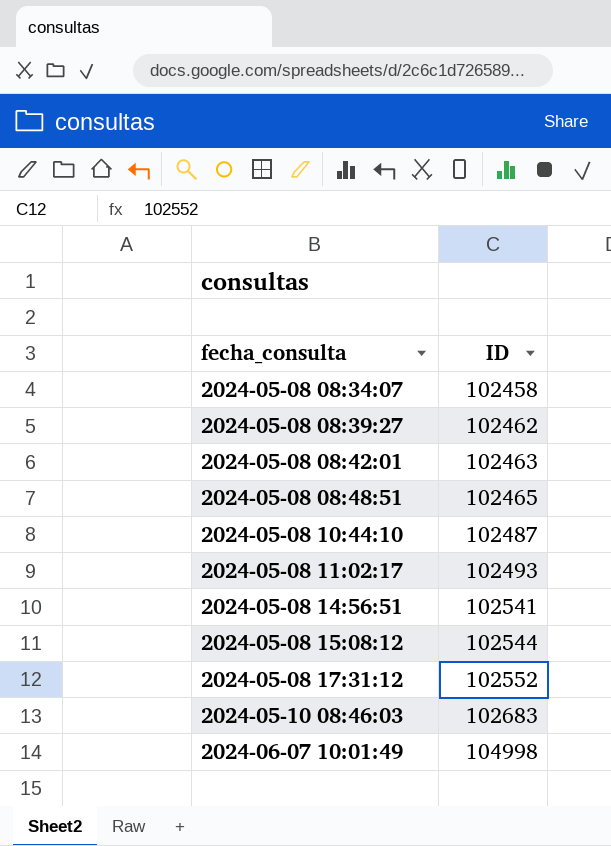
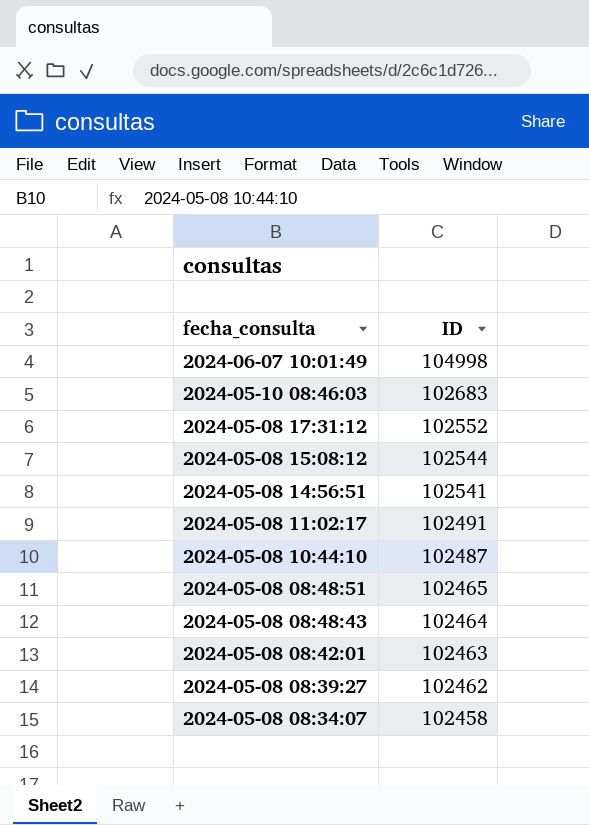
row order: fecha_consulta ascending -> fecha_consulta descending
2024-05-08 11:02:17 | ID: 102493 -> 102491
row 2024-05-08 08:48:43: none -> 102464

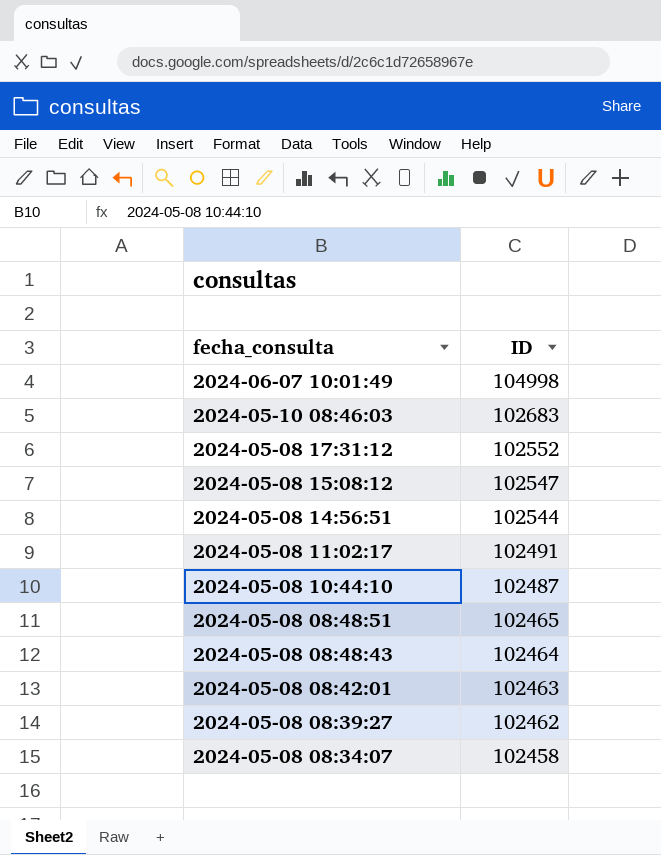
2024-05-08 15:08:12 | ID: 102544 -> 102547
2024-05-08 14:56:51 | ID: 102541 -> 102544

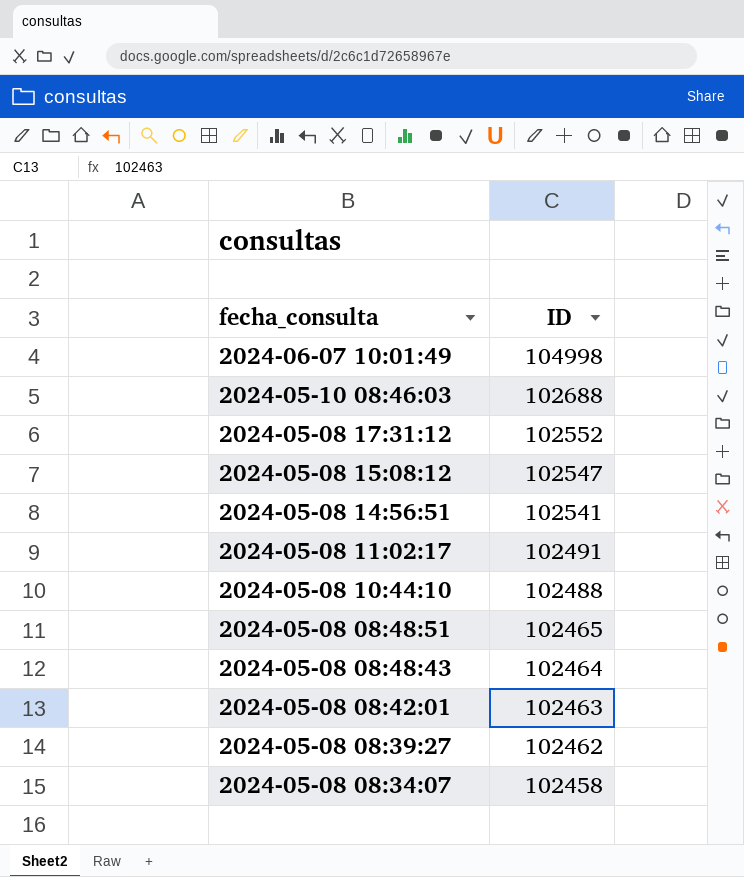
2024-05-10 08:46:03 | ID: 102683 -> 102688
2024-05-08 14:56:51 | ID: 102544 -> 102541
2024-05-08 10:44:10 | ID: 102487 -> 102488

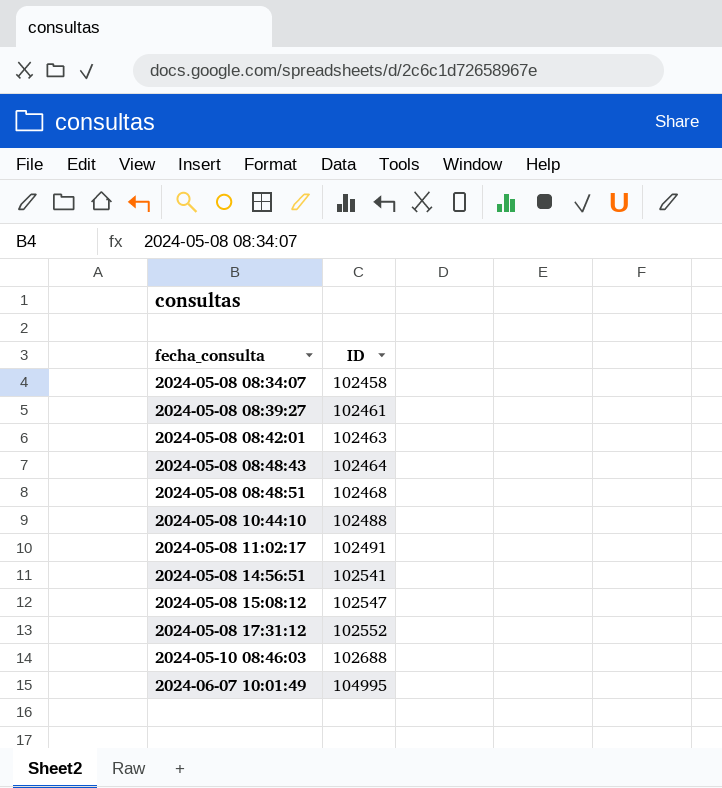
row order: fecha_consulta descending -> fecha_consulta ascending
2024-05-08 08:39:27 | ID: 102462 -> 102461
2024-05-08 08:48:51 | ID: 102465 -> 102468
2024-06-07 10:01:49 | ID: 104998 -> 104995

